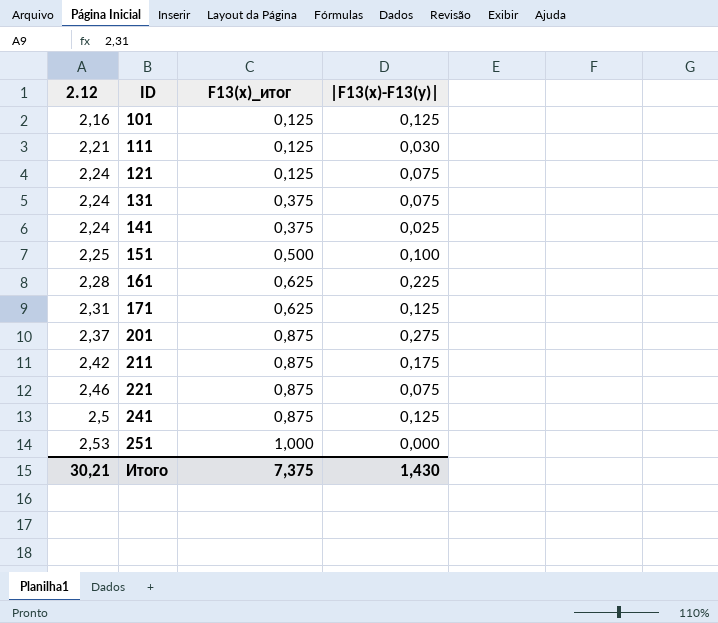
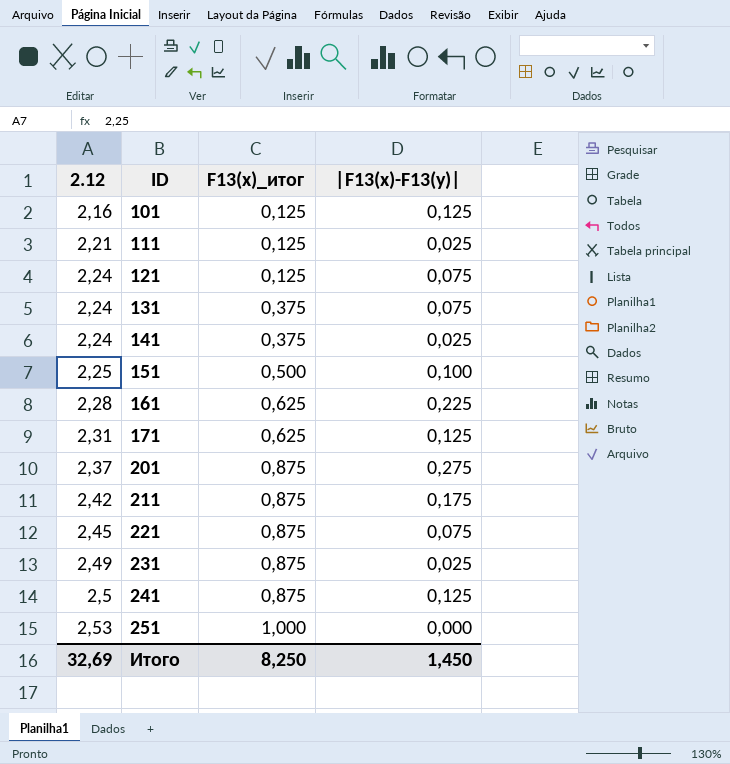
111 | |F13(x)-F13(y)|: 0,030 -> 0,025
221 | 2.12: 2,46 -> 2,45
row 231: none -> 2,49 | 0,875 | 0,025
Итого | 2.12: 30,21 -> 32,69
Итого | F13(x)_итог: 7,375 -> 8,250
Итого | |F13(x)-F13(y)|: 1,430 -> 1,450

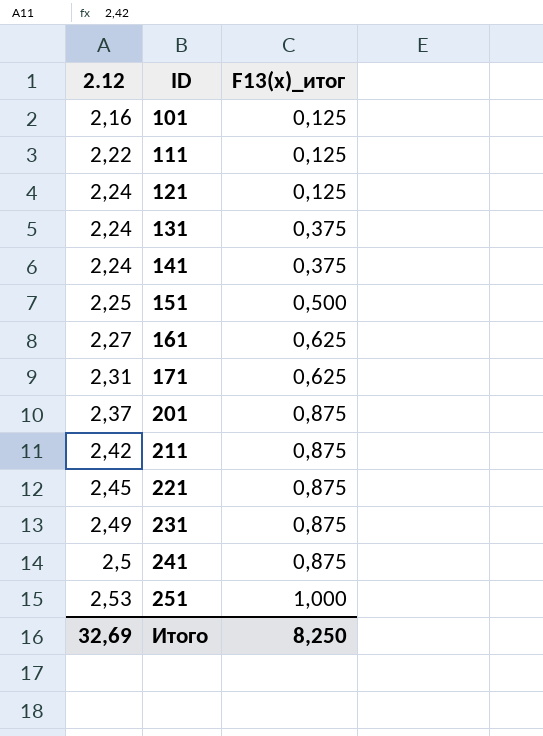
column |F13(x)-F13(y)| | position: 4 -> none
111 | 2.12: 2,21 -> 2,22
161 | 2.12: 2,28 -> 2,27

